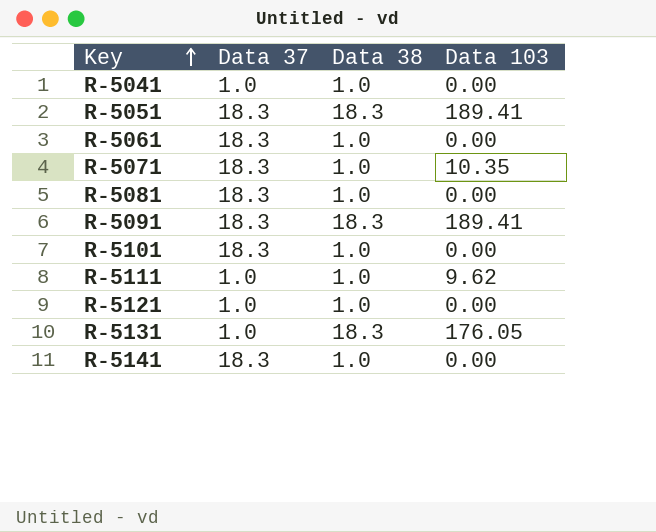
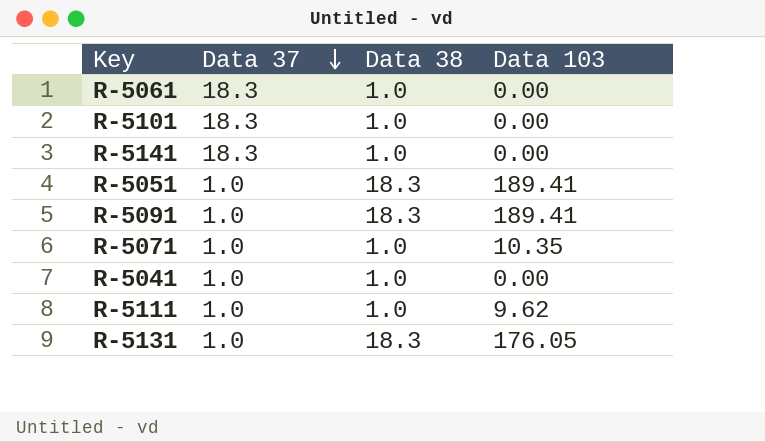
row order: Key ascending -> Data 37 descending
row R-5081: 18.3 | 1.0 | 0.00 -> none
row R-5121: 1.0 | 1.0 | 0.00 -> none
R-5051 | Data 37: 18.3 -> 1.0
R-5091 | Data 37: 18.3 -> 1.0
R-5071 | Data 37: 18.3 -> 1.0

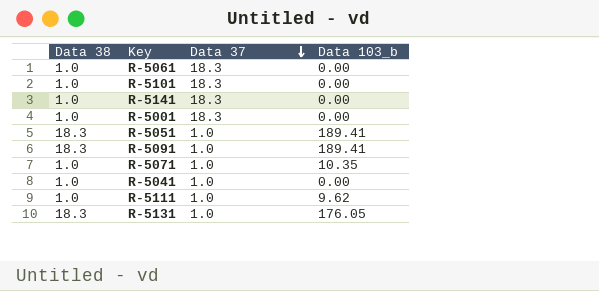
column Data 38 | position: 3 -> 1
column name: Data 103 -> Data 103_b
row R-5001: none -> 1.0 | 18.3 | 0.00

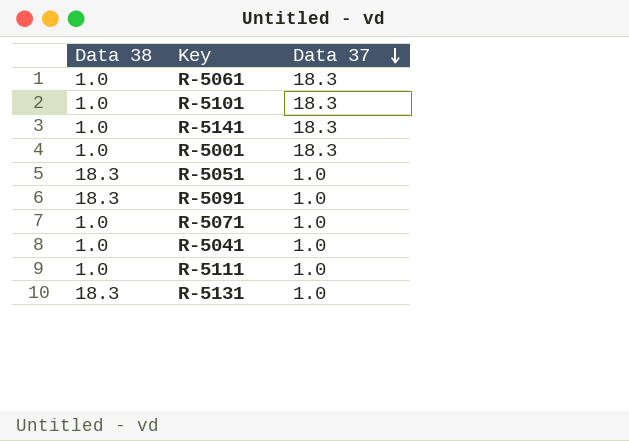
column Data 103_b | position: 4 -> none

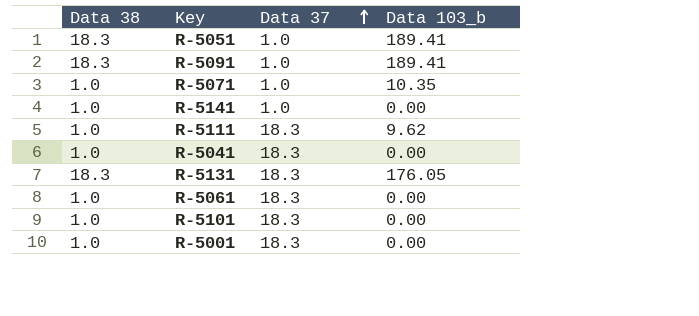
row order: Data 37 descending -> Data 37 ascending
column Data 103_b | position: none -> 4
R-5141 | Data 37: 18.3 -> 1.0
R-5111 | Data 37: 1.0 -> 18.3
R-5041 | Data 37: 1.0 -> 18.3
R-5131 | Data 37: 1.0 -> 18.3

